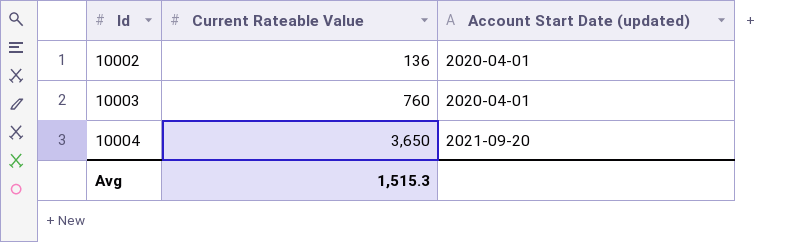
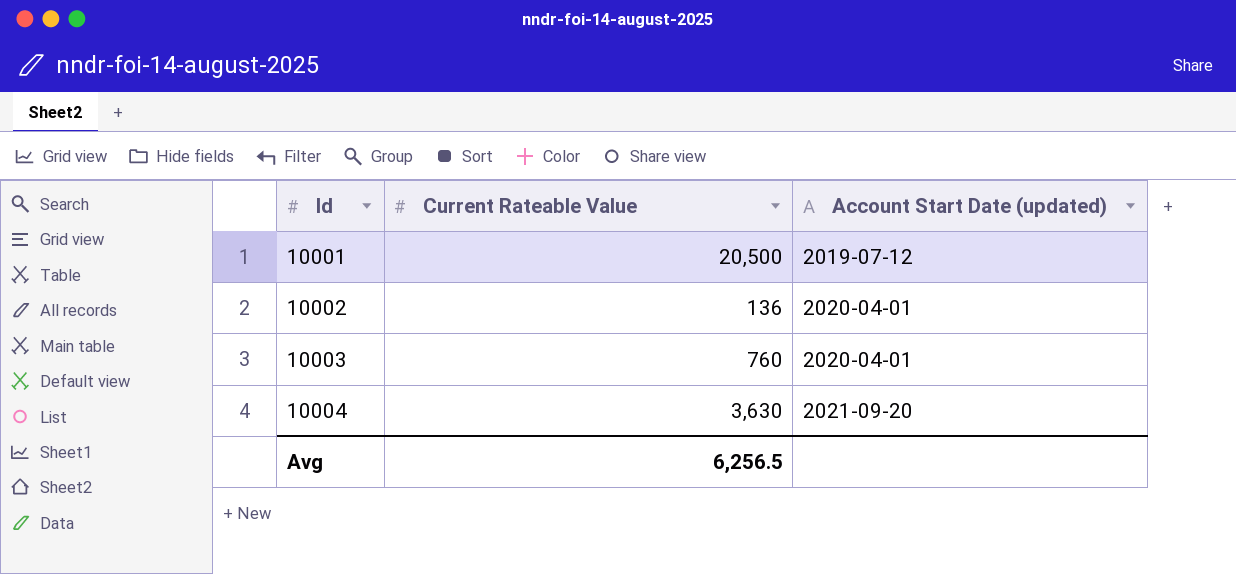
row 10001: none -> 20,500 | 2019-07-12
10004 | Current Rateable Value: 3,650 -> 3,630
Avg | Current Rateable Value: 1,515.3 -> 6,256.5

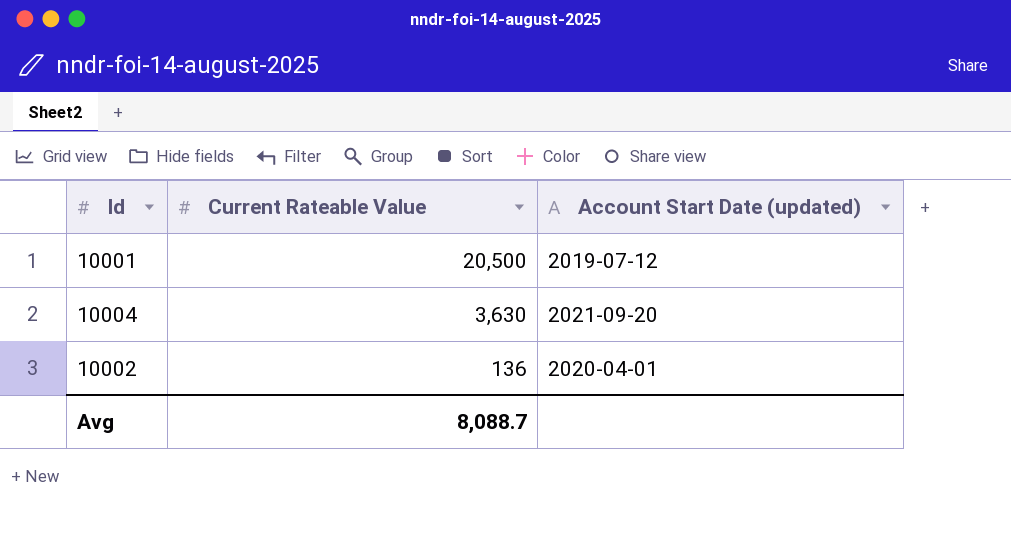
row order: Id ascending -> Current Rateable Value descending
row 10003: 760 | 2020-04-01 -> none
Avg | Current Rateable Value: 6,256.5 -> 8,088.7

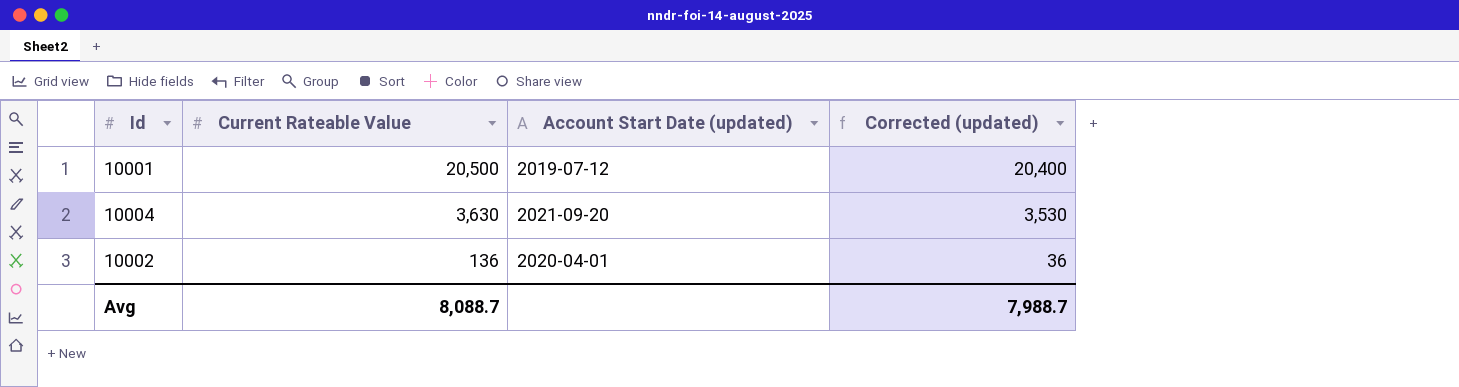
column Corrected (updated) | formula: none -> [Current Rateable Value] - 100

